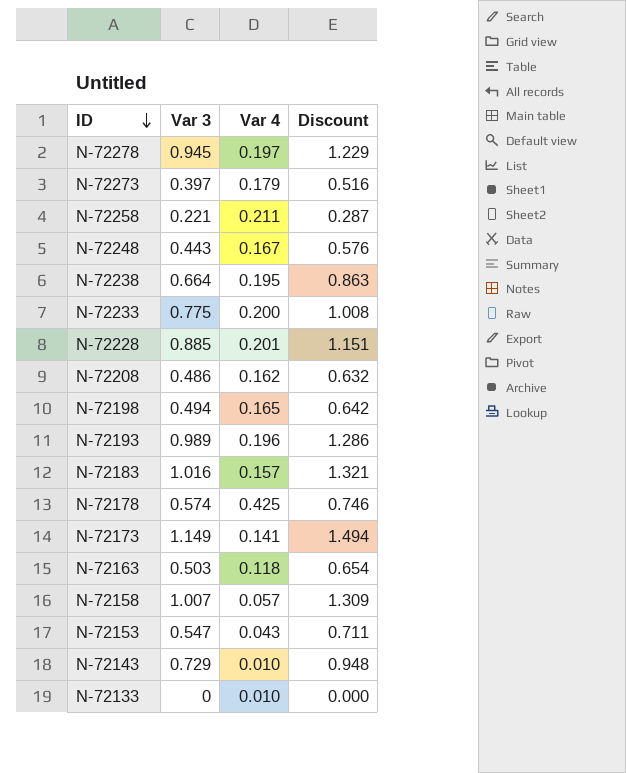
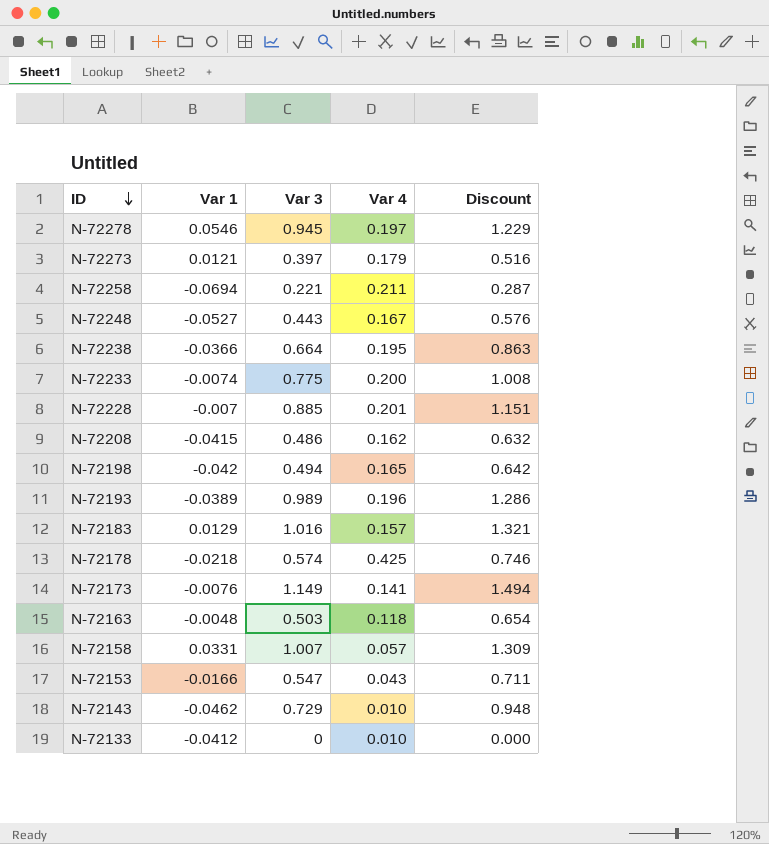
column Var 1 | position: none -> 2

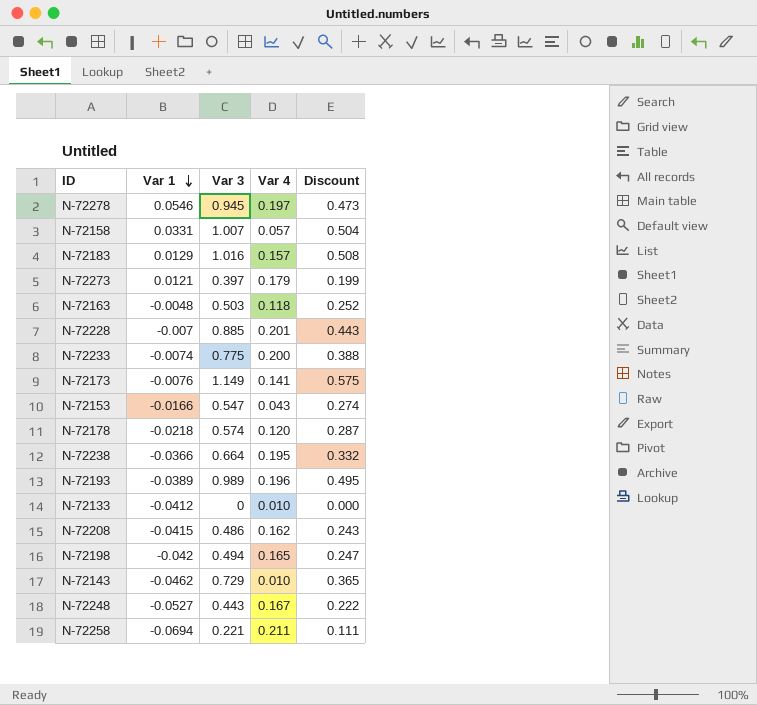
row order: ID descending -> Var 1 descending
column Discount | formula: [Var 3] * 1.3 -> [Var 3] * 0.5
N-72178 | Var 4: 0.425 -> 0.120

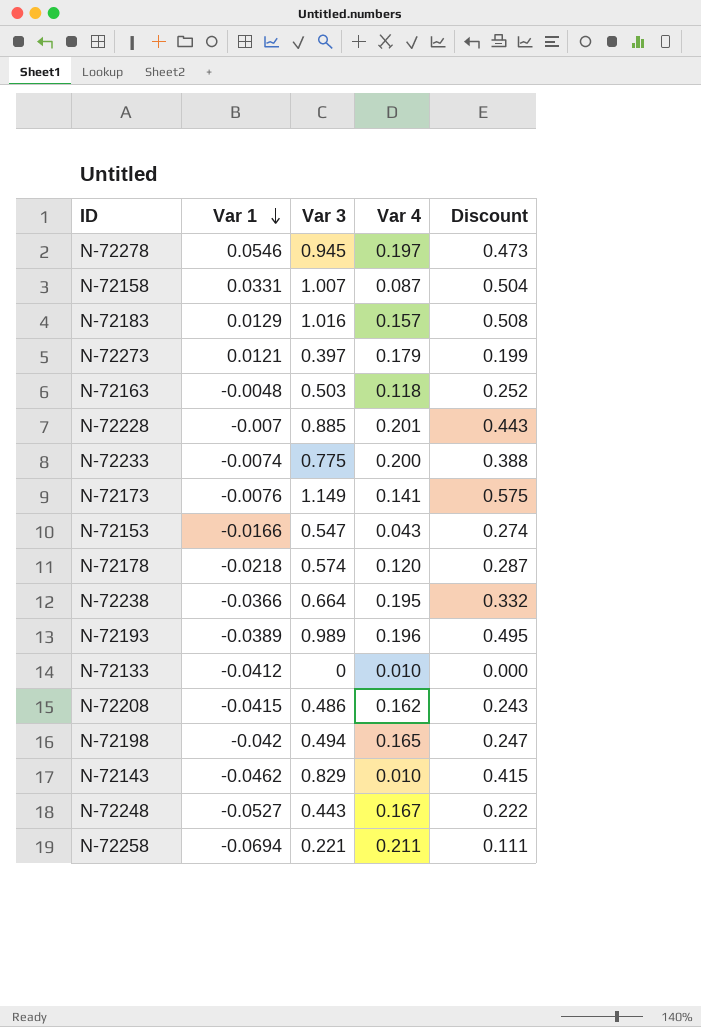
N-72158 | Var 4: 0.057 -> 0.087
N-72143 | Var 3: 0.729 -> 0.829
N-72143 | Discount: 0.365 -> 0.415

